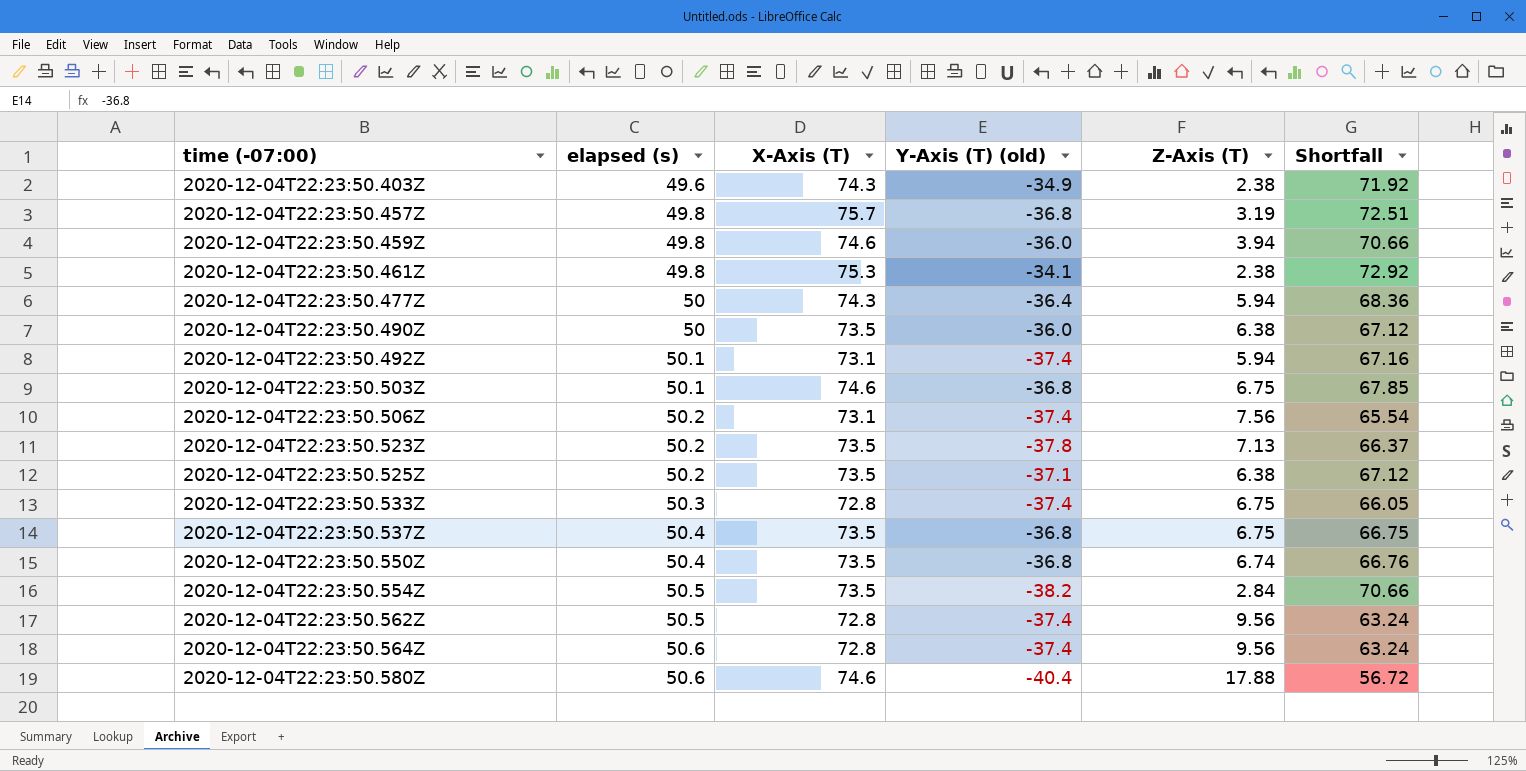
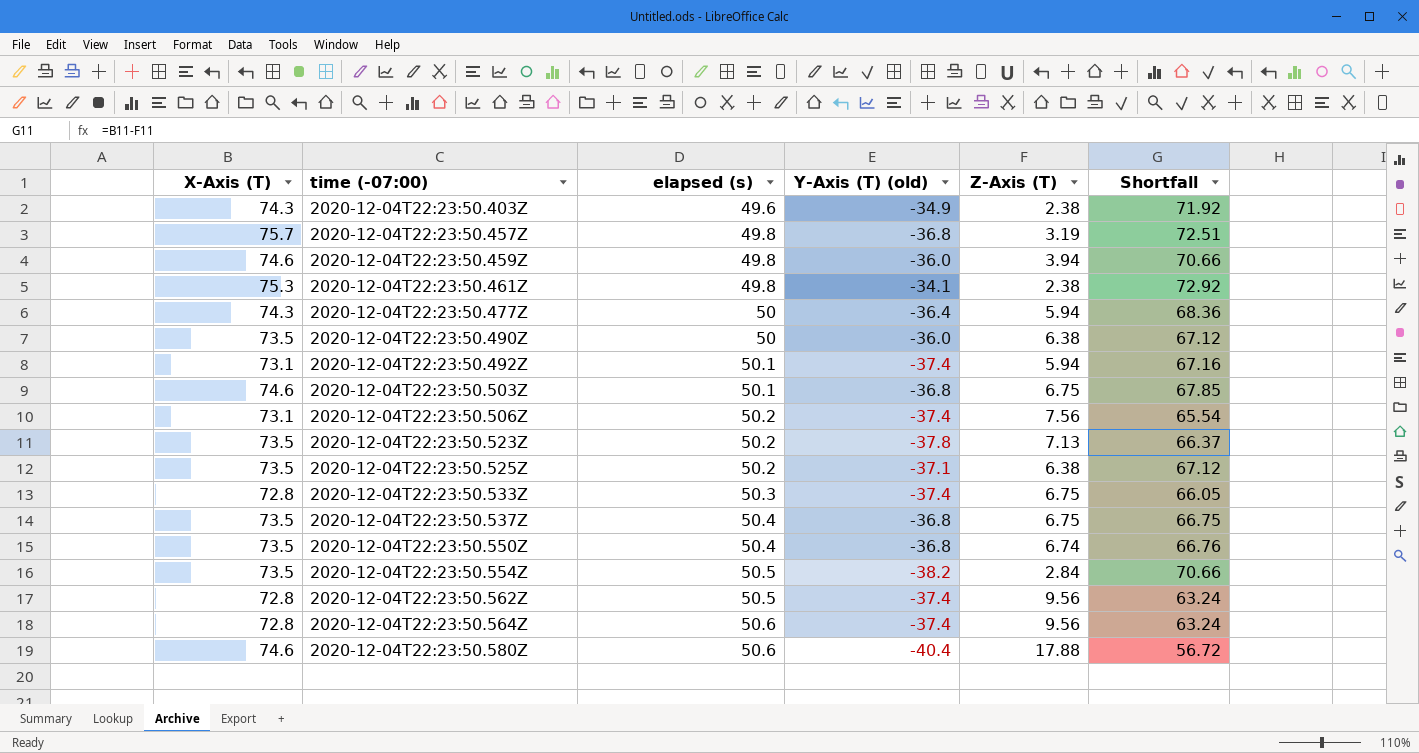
column X-Axis (T) | position: 3 -> 1

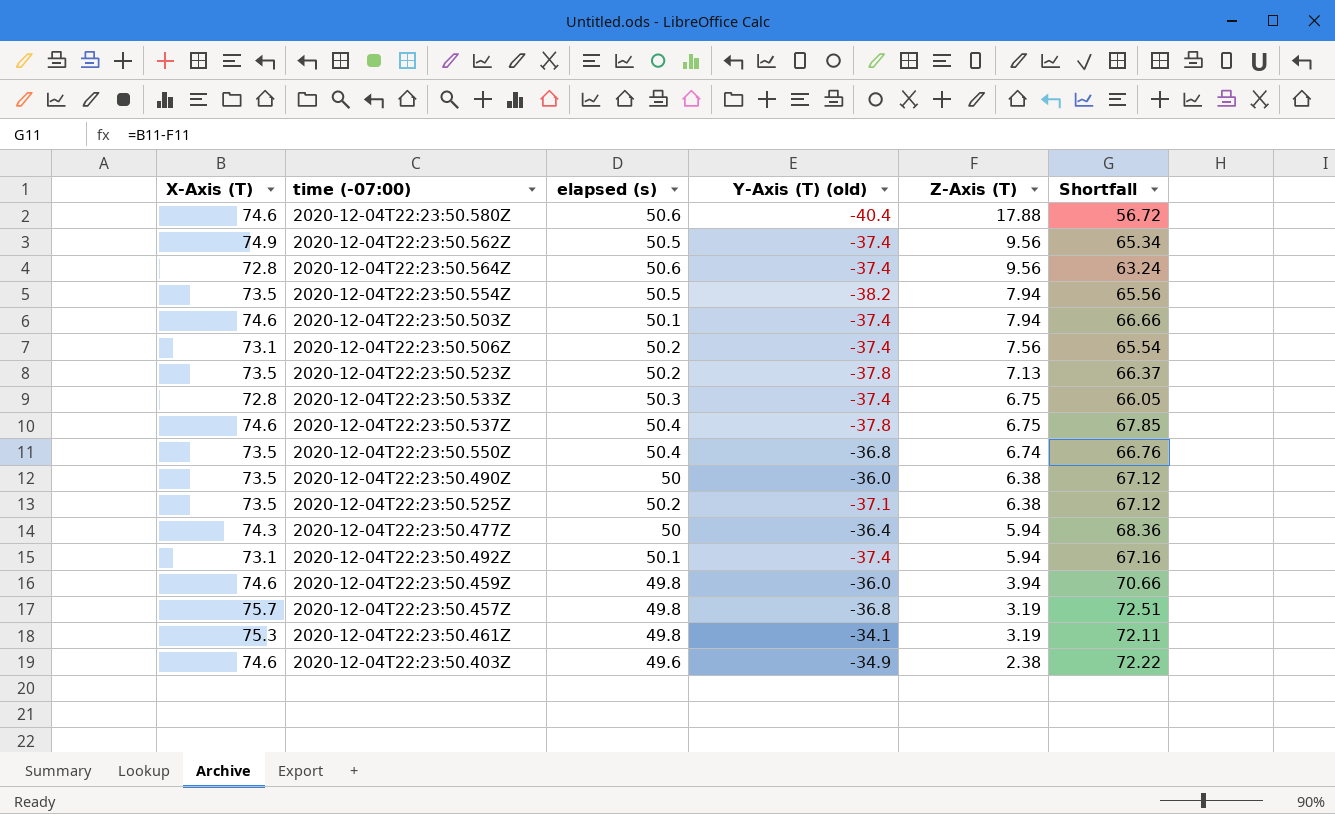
row order: time (-07:00) ascending -> Z-Axis (T) descending
2020-12-04T22:23:50.562Z | X-Axis (T): 72.8 -> 74.9
2020-12-04T22:23:50.562Z | Shortfall: 63.24 -> 65.34
2020-12-04T22:23:50.554Z | Z-Axis (T): 2.84 -> 7.94
2020-12-04T22:23:50.554Z | Shortfall: 70.66 -> 65.56
2020-12-04T22:23:50.503Z | Y-Axis (T) (old): -36.8 -> -37.4
2020-12-04T22:23:50.503Z | Z-Axis (T): 6.75 -> 7.94
2020-12-04T22:23:50.503Z | Shortfall: 67.85 -> 66.66
2020-12-04T22:23:50.537Z | X-Axis (T): 73.5 -> 74.6
2020-12-04T22:23:50.537Z | Y-Axis (T) (old): -36.8 -> -37.8
2020-12-04T22:23:50.537Z | Shortfall: 66.75 -> 67.85
2020-12-04T22:23:50.461Z | Z-Axis (T): 2.38 -> 3.19
2020-12-04T22:23:50.461Z | Shortfall: 72.92 -> 72.11
2020-12-04T22:23:50.403Z | X-Axis (T): 74.3 -> 74.6
2020-12-04T22:23:50.403Z | Shortfall: 71.92 -> 72.22

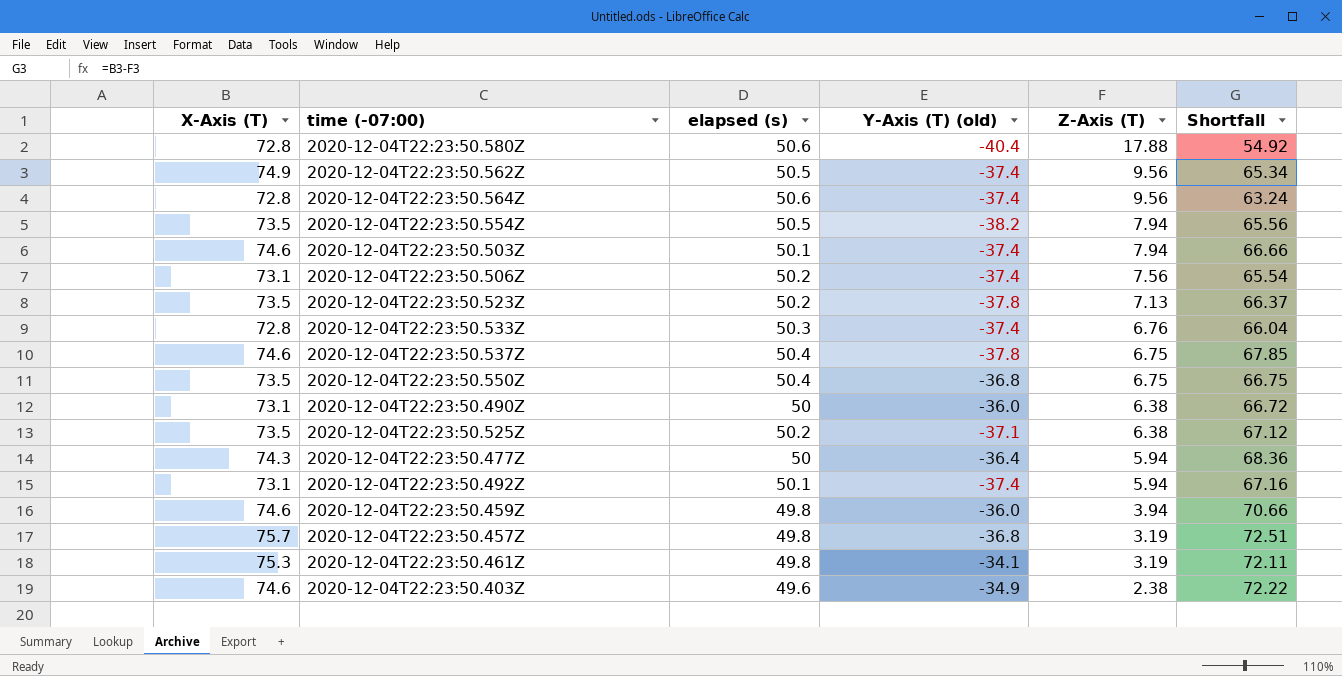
2020-12-04T22:23:50.580Z | X-Axis (T): 74.6 -> 72.8
2020-12-04T22:23:50.580Z | Shortfall: 56.72 -> 54.92
2020-12-04T22:23:50.533Z | Z-Axis (T): 6.75 -> 6.76
2020-12-04T22:23:50.533Z | Shortfall: 66.05 -> 66.04
2020-12-04T22:23:50.550Z | Z-Axis (T): 6.74 -> 6.75
2020-12-04T22:23:50.550Z | Shortfall: 66.76 -> 66.75
2020-12-04T22:23:50.490Z | X-Axis (T): 73.5 -> 73.1
2020-12-04T22:23:50.490Z | Shortfall: 67.12 -> 66.72

